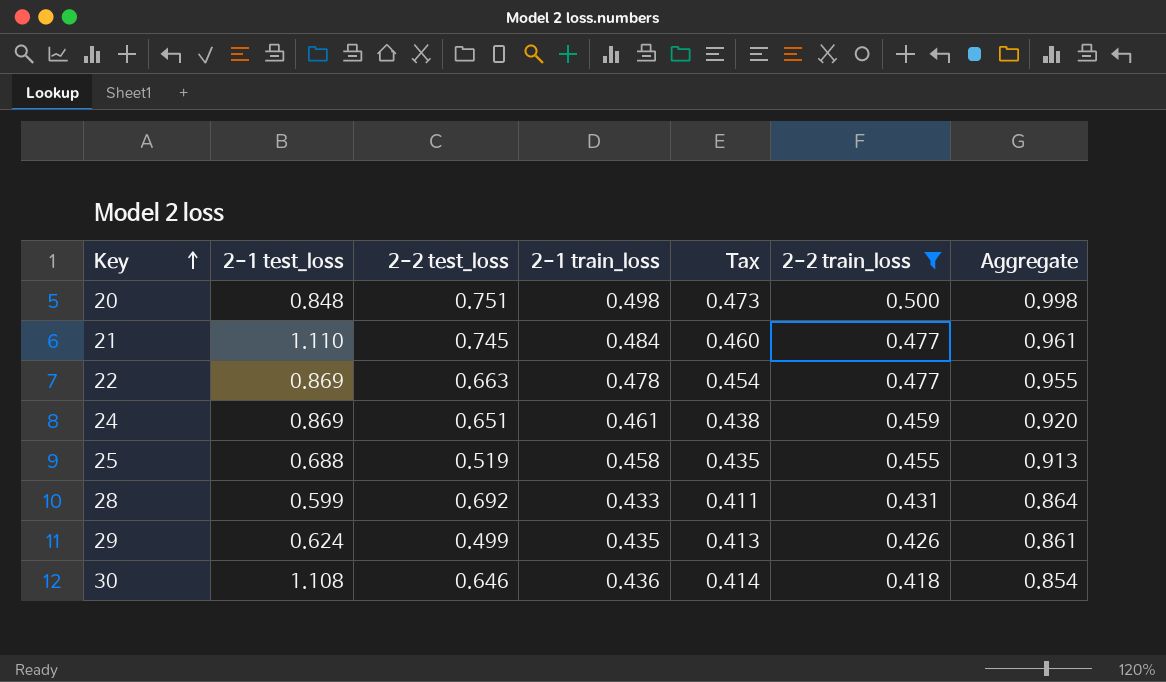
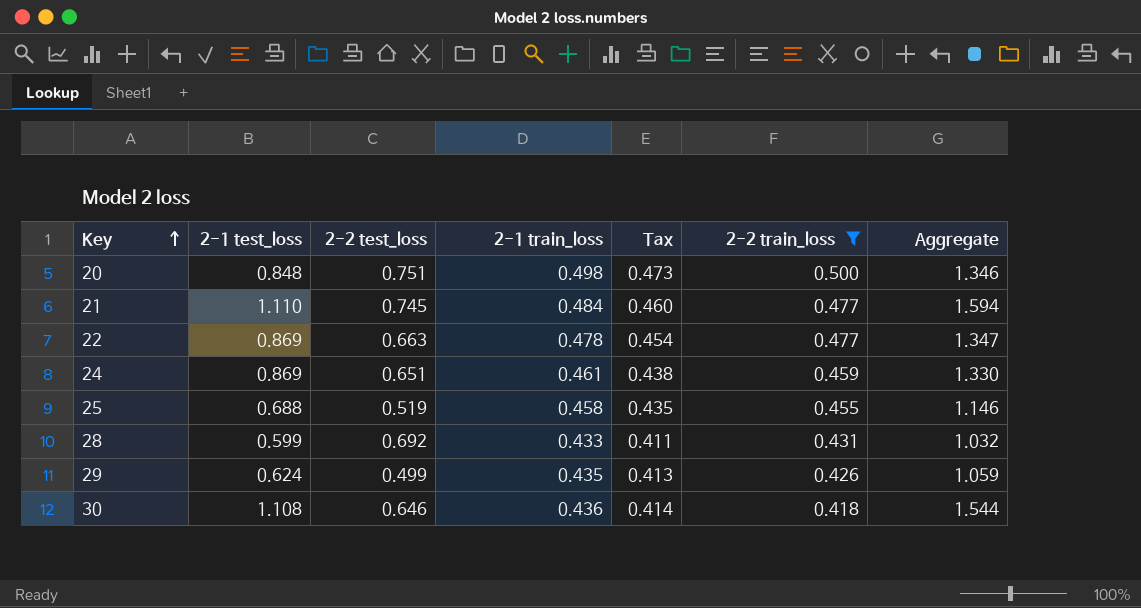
column Aggregate | formula: [2-1 train_loss] + [2-2 train_loss] -> [2-1 test_loss] + [2-1 train_loss]

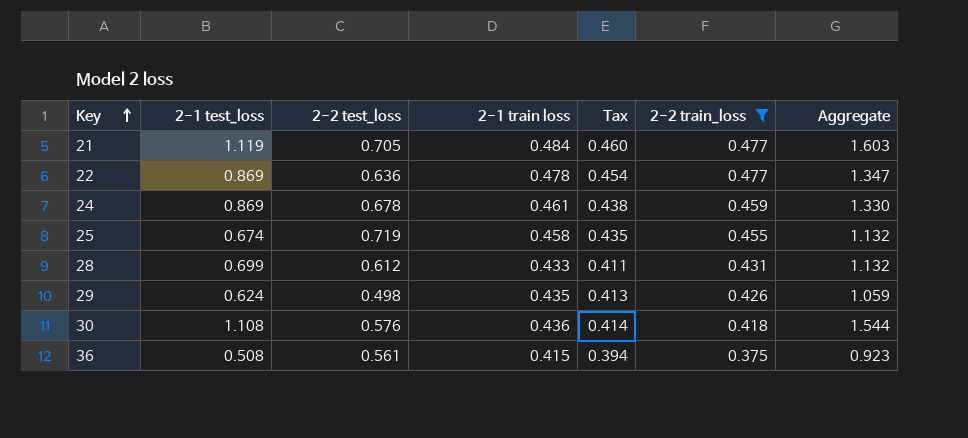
column name: 2-1 train_loss -> 2-1 train loss
row 20: 0.848 | 0.751 | 0.498 | 0.473 | 0.500 | 1.346 -> none
21 | 2-1 test_loss: 1.110 -> 1.119
21 | 2-2 test_loss: 0.745 -> 0.705
21 | Aggregate: 1.594 -> 1.603
22 | 2-2 test_loss: 0.663 -> 0.636
24 | 2-2 test_loss: 0.651 -> 0.678
25 | 2-1 test_loss: 0.688 -> 0.674
25 | 2-2 test_loss: 0.519 -> 0.719
25 | Aggregate: 1.146 -> 1.132
28 | 2-1 test_loss: 0.599 -> 0.699
28 | 2-2 test_loss: 0.692 -> 0.612
28 | Aggregate: 1.032 -> 1.132
29 | 2-2 test_loss: 0.499 -> 0.498
30 | 2-2 test_loss: 0.646 -> 0.576
row 36: none -> 0.508 | 0.561 | 0.415 | 0.394 | 0.375 | 0.923

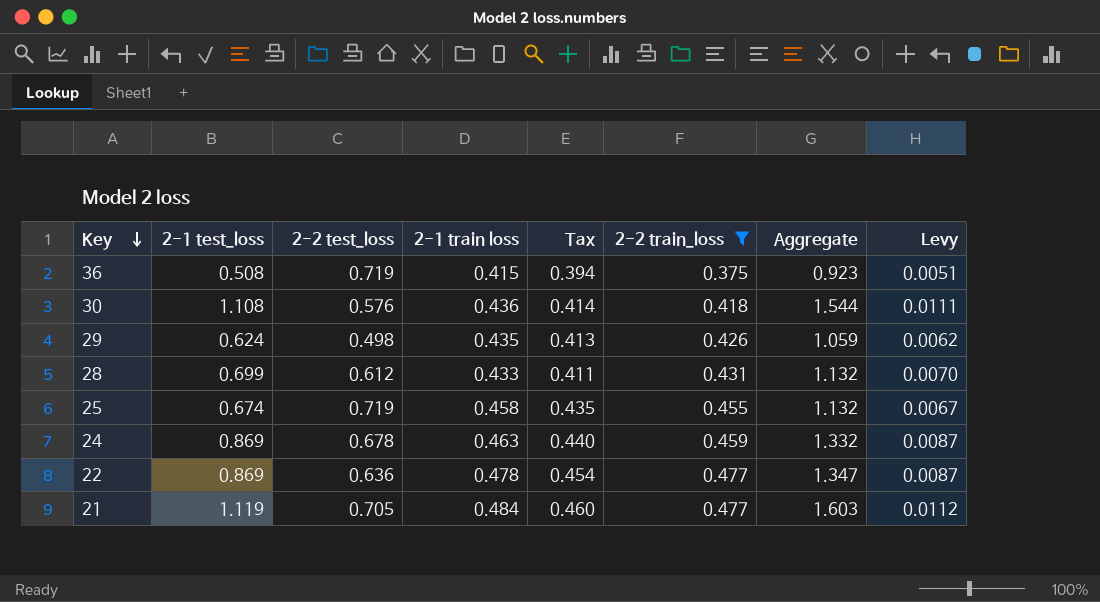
row order: Key ascending -> Key descending
column Levy | formula: none -> [2-1 test_loss] * 0.01
36 | 2-2 test_loss: 0.561 -> 0.719
24 | 2-1 train loss: 0.461 -> 0.463
24 | Tax: 0.438 -> 0.440
24 | Aggregate: 1.330 -> 1.332

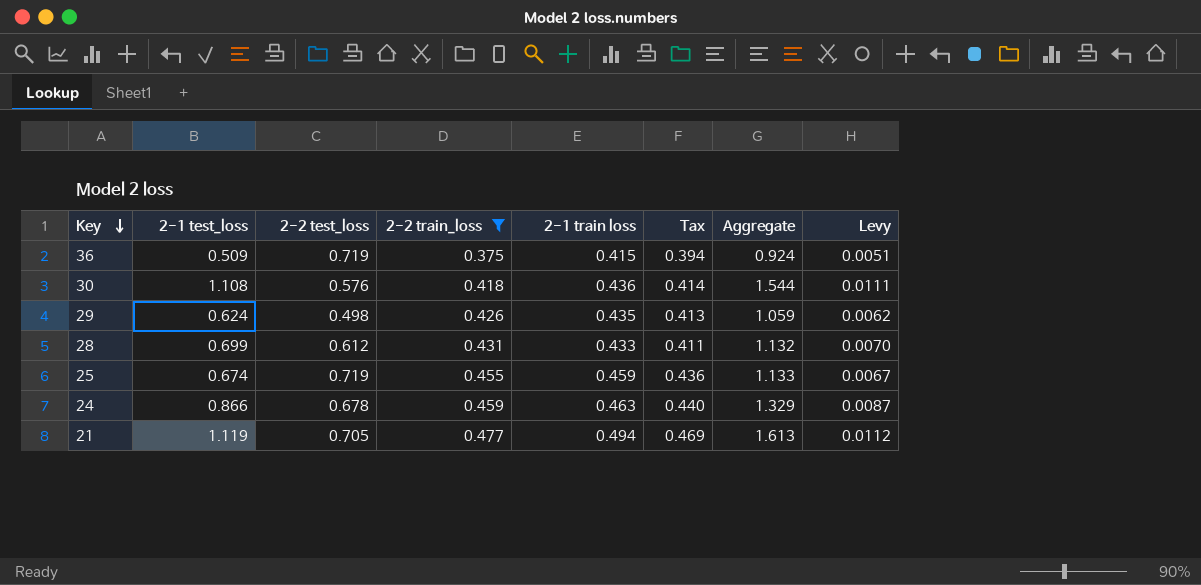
column 2-2 train_loss | position: 6 -> 4
row 22: 0.869 | 0.636 | 0.478 | 0.454 | 0.477 | 1.347 | 0.0087 -> none
36 | 2-1 test_loss: 0.508 -> 0.509
36 | Aggregate: 0.923 -> 0.924
25 | 2-1 train loss: 0.458 -> 0.459
25 | Tax: 0.435 -> 0.436
25 | Aggregate: 1.132 -> 1.133
24 | 2-1 test_loss: 0.869 -> 0.866
24 | Aggregate: 1.332 -> 1.329
21 | 2-1 train loss: 0.484 -> 0.494
21 | Tax: 0.460 -> 0.469
21 | Aggregate: 1.603 -> 1.613

